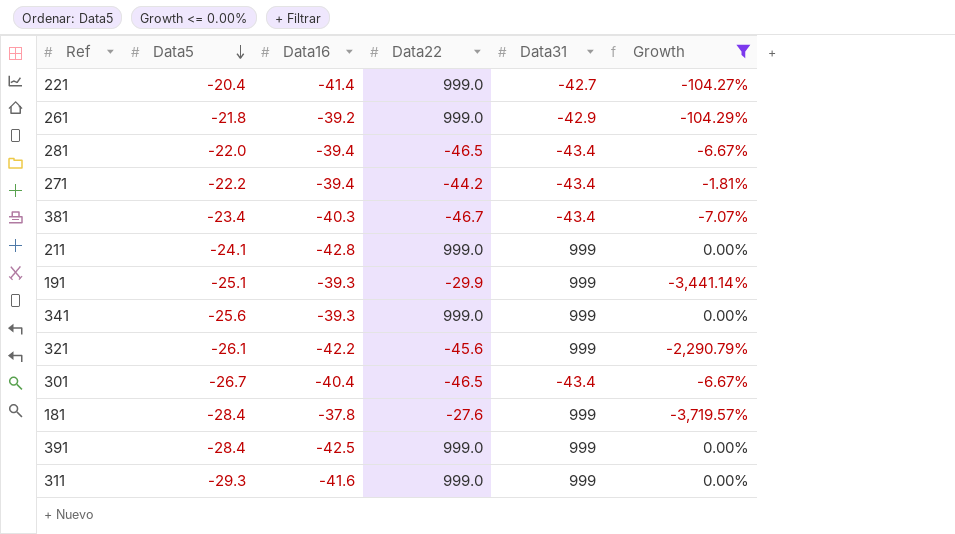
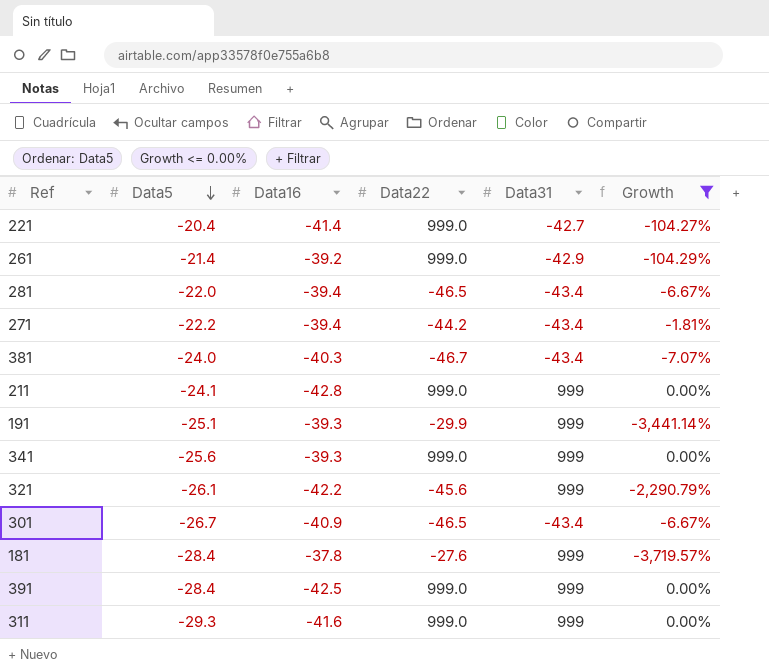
261 | Data5: -21.8 -> -21.4
381 | Data5: -23.4 -> -24.0
301 | Data16: -40.4 -> -40.9

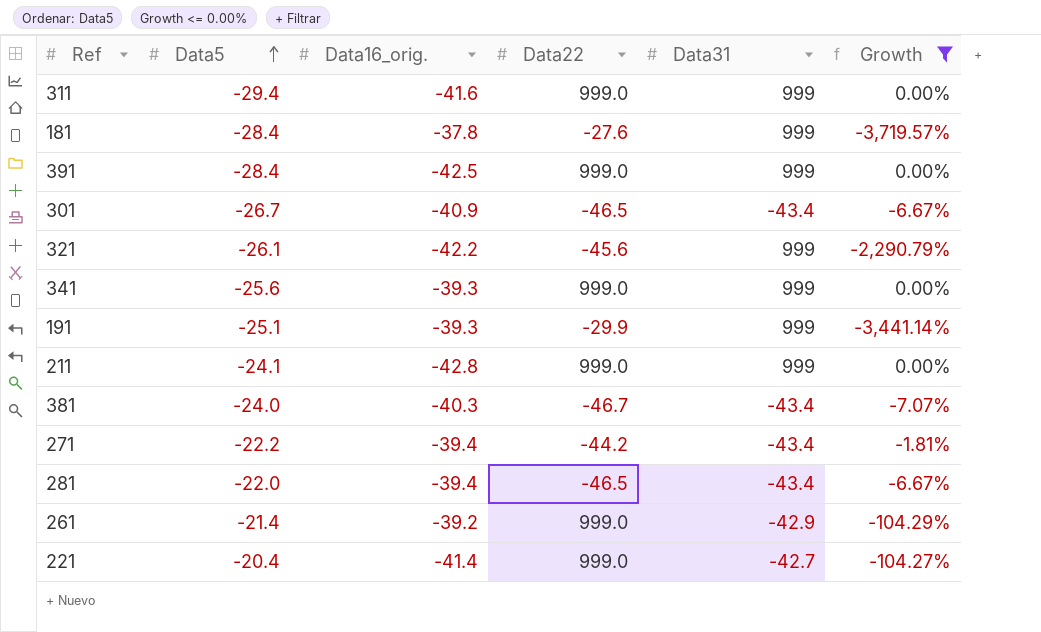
row order: Data5 descending -> Data5 ascending
column name: Data16 -> Data16_orig.
311 | Data5: -29.3 -> -29.4

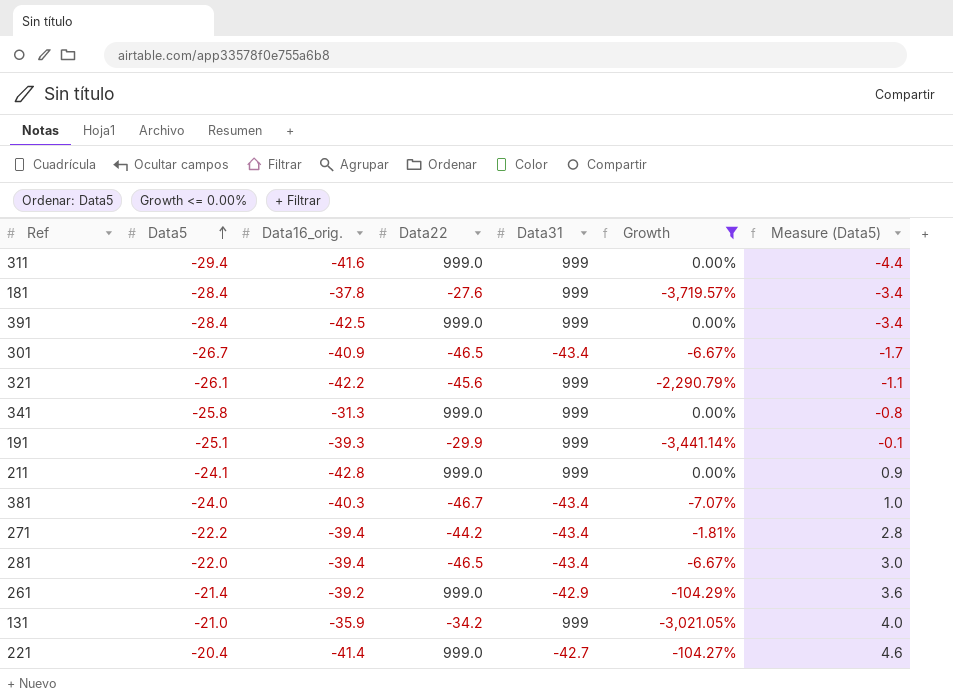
column Measure (Data5) | formula: none -> [Data5] + 25
341 | Data5: -25.6 -> -25.8
341 | Data16_orig.: -39.3 -> -31.3
row 131: none -> -21.0 | -35.9 | -34.2 | 999 | -3,021.05% | 4.0

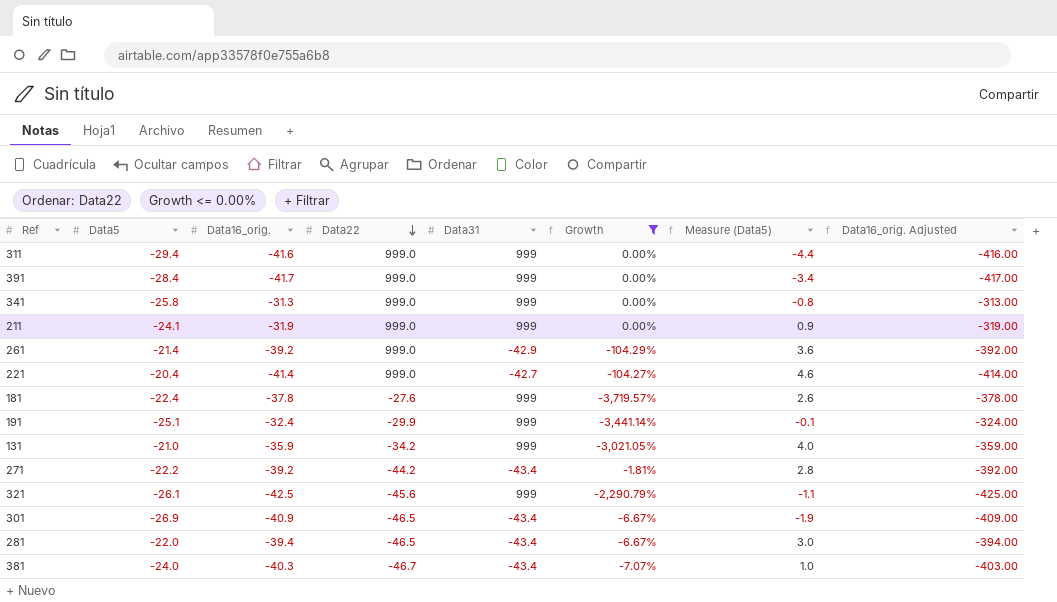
row order: Data5 ascending -> Data22 descending
column Data16_orig. Adjusted | formula: none -> [Data16_orig.] * 10
391 | Data16_orig.: -42.5 -> -41.7
211 | Data16_orig.: -42.8 -> -31.9
181 | Data5: -28.4 -> -22.4
181 | Measure (Data5): -3.4 -> 2.6
191 | Data16_orig.: -39.3 -> -32.4
271 | Data16_orig.: -39.4 -> -39.2
321 | Data16_orig.: -42.2 -> -42.5
301 | Data5: -26.7 -> -26.9
301 | Measure (Data5): -1.7 -> -1.9

